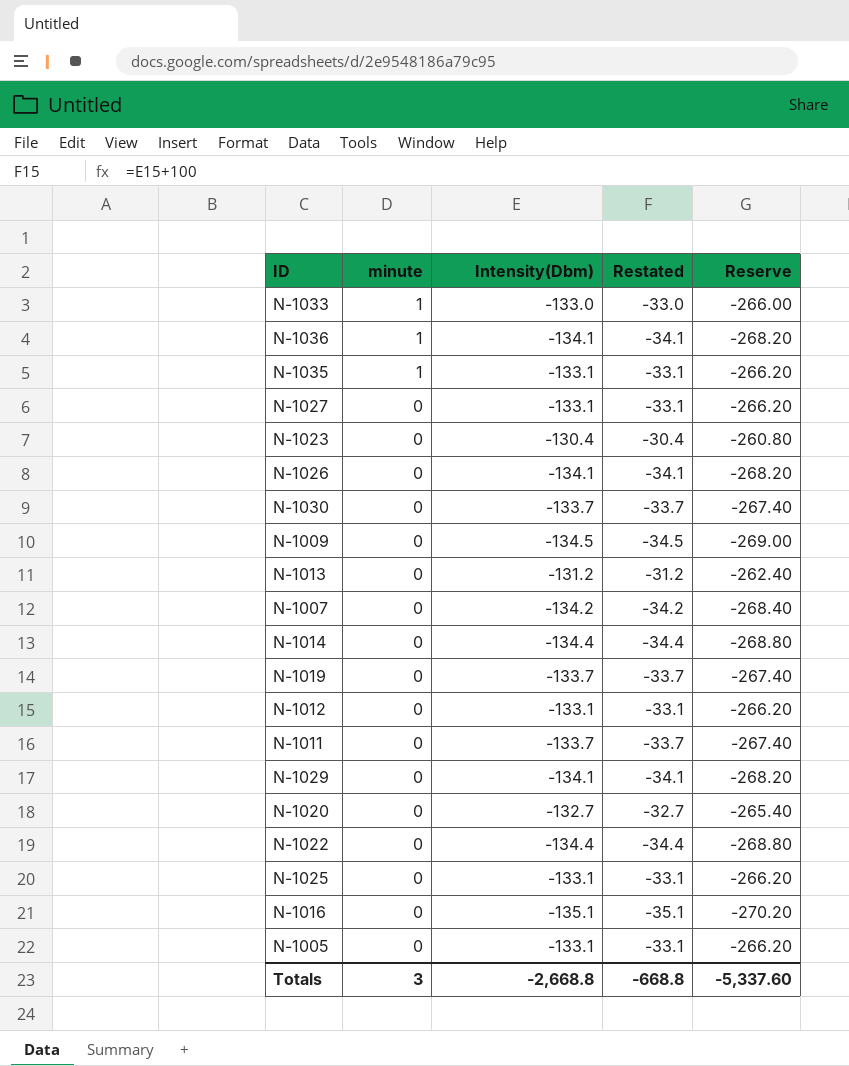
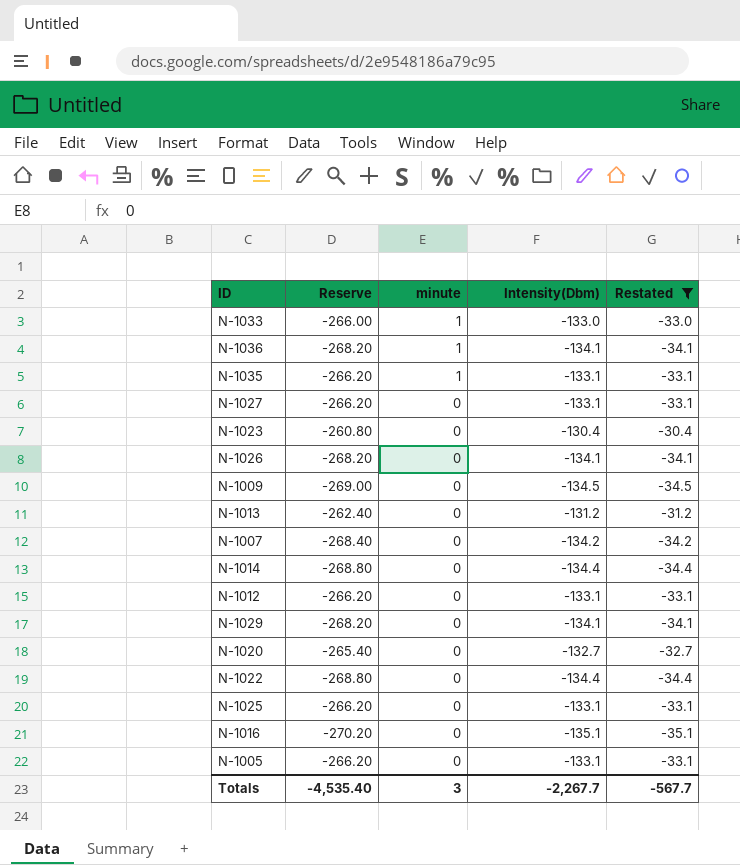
filter: none -> Restated != -33.7
column Reserve | position: 5 -> 2
Totals | Reserve: -5,337.60 -> -4,535.40
Totals | Intensity(Dbm): -2,668.8 -> -2,267.7
Totals | Restated: -668.8 -> -567.7

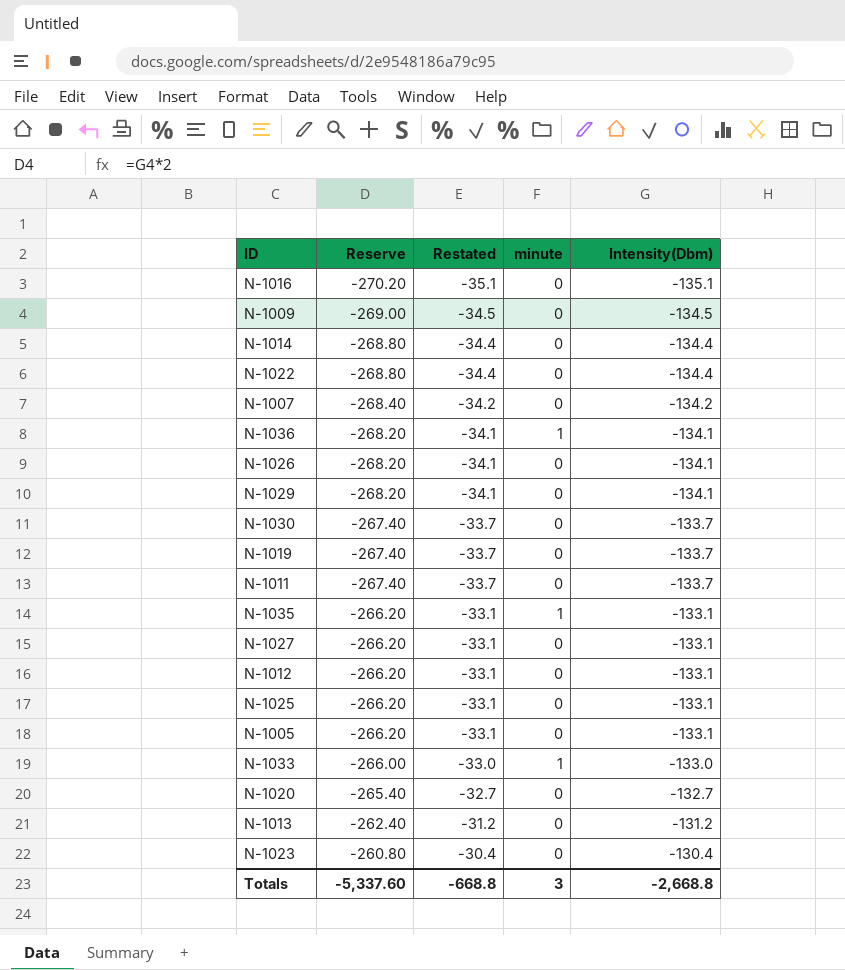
filter: Restated != -33.7 -> none
row order: minute descending -> Reserve ascending
column Restated | position: 5 -> 3
Totals | Reserve: -4,535.40 -> -5,337.60
Totals | Restated: -567.7 -> -668.8
Totals | Intensity(Dbm): -2,267.7 -> -2,668.8

